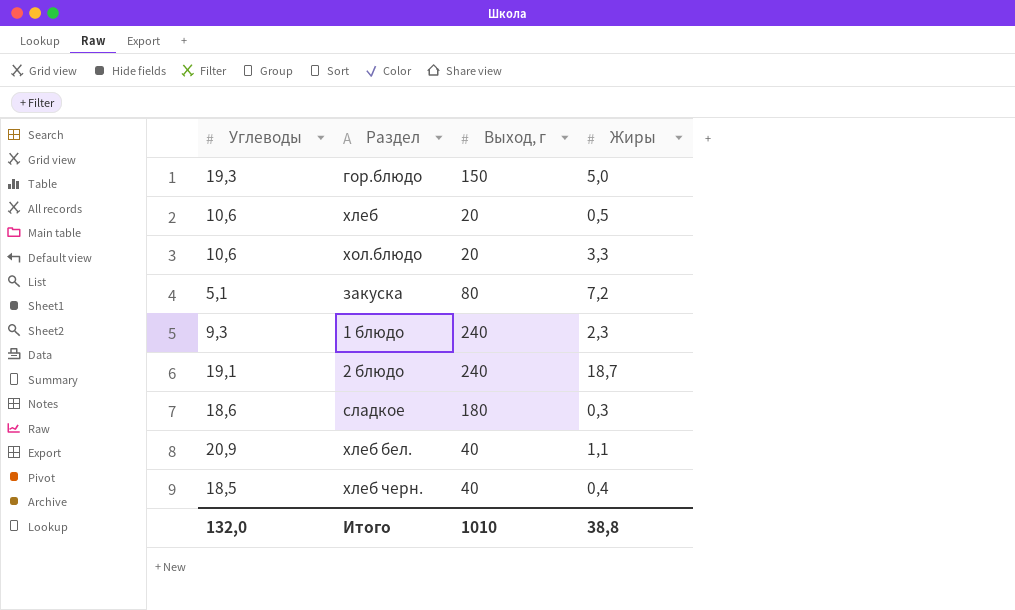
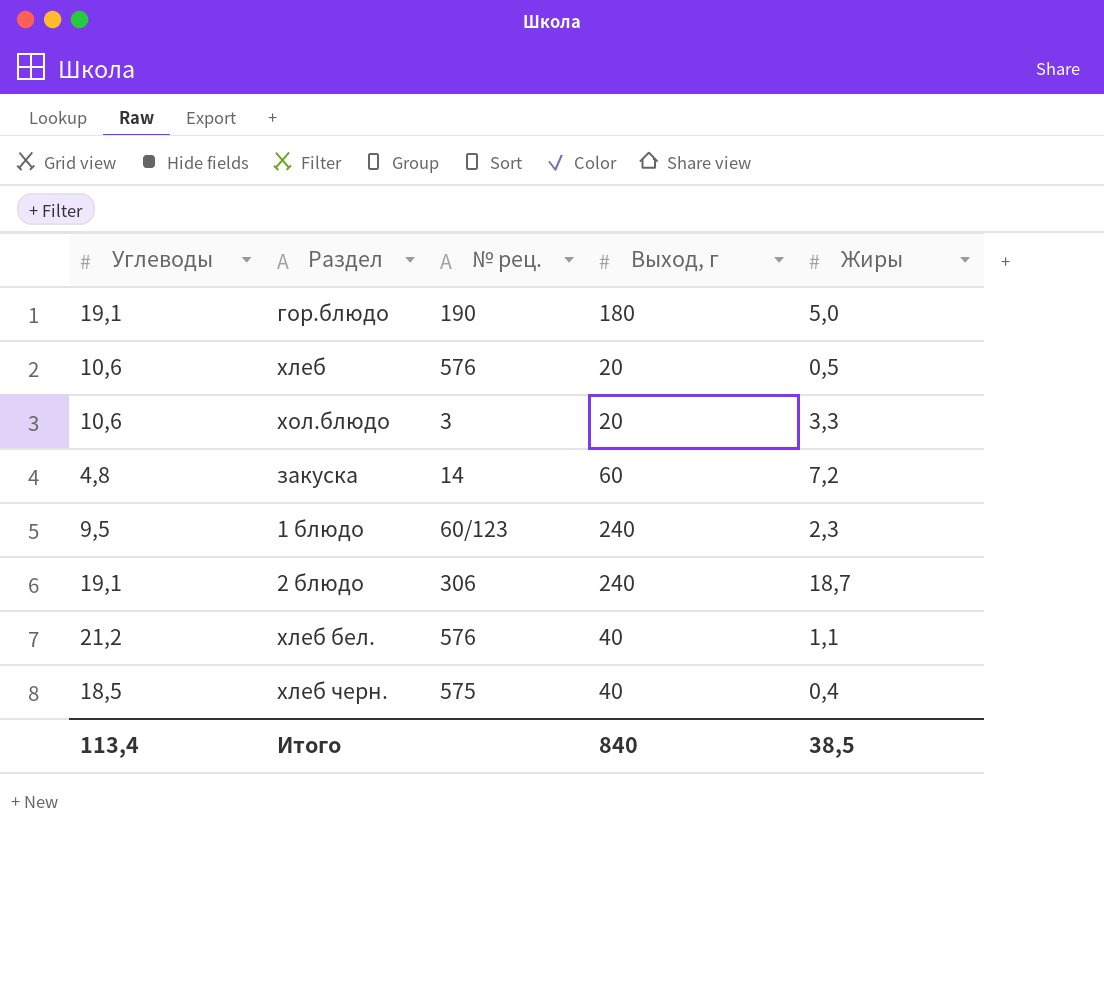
column № рец. | position: none -> 3
row сладкое: 18,6 | 180 | 0,3 -> none
гор.блюдо | Углеводы: 19,3 -> 19,1
гор.блюдо | Выход, г: 150 -> 180
закуска | Углеводы: 5,1 -> 4,8
закуска | Выход, г: 80 -> 60
1 блюдо | Углеводы: 9,3 -> 9,5
хлеб бел. | Углеводы: 20,9 -> 21,2
Итого | Углеводы: 132,0 -> 113,4
Итого | Выход, г: 1010 -> 840
Итого | Жиры: 38,8 -> 38,5

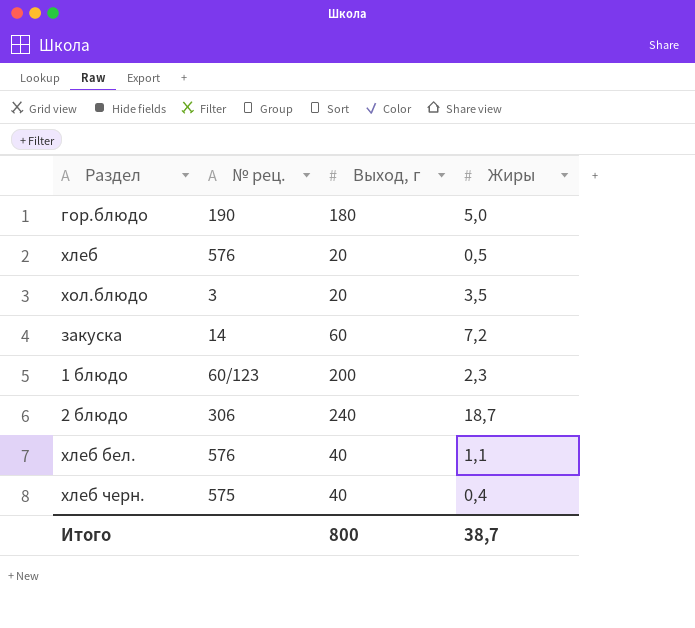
column Углеводы | position: 1 -> none
хол.блюдо | Жиры: 3,3 -> 3,5
1 блюдо | Выход, г: 240 -> 200
Итого | Выход, г: 840 -> 800
Итого | Жиры: 38,5 -> 38,7

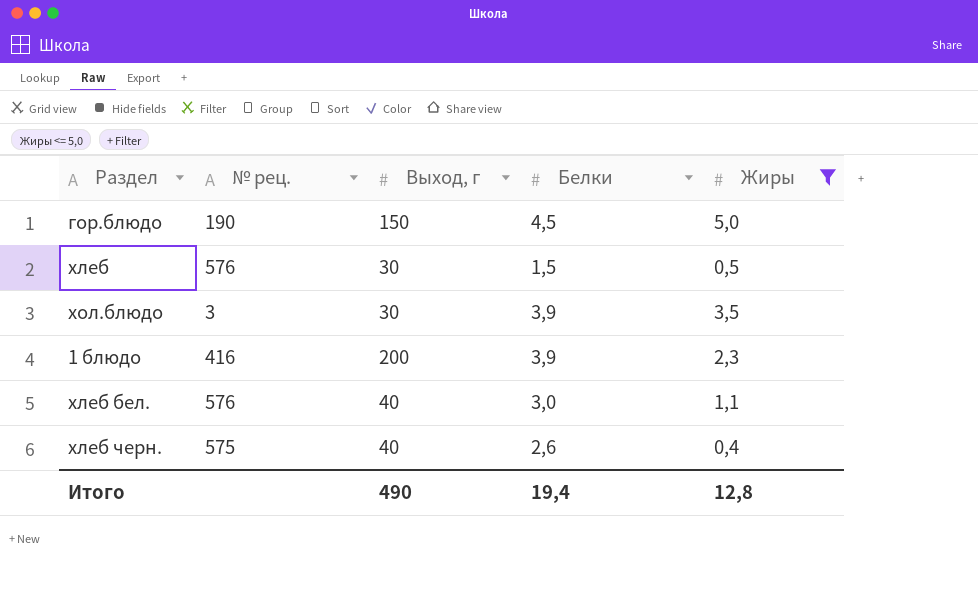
filter: none -> Жиры <= 5,0
column Белки | position: none -> 4
гор.блюдо | Выход, г: 180 -> 150
хлеб | Выход, г: 20 -> 30
хол.блюдо | Выход, г: 20 -> 30
1 блюдо | № рец.: 60/123 -> 416
Итого | Выход, г: 800 -> 490
Итого | Жиры: 38,7 -> 12,8

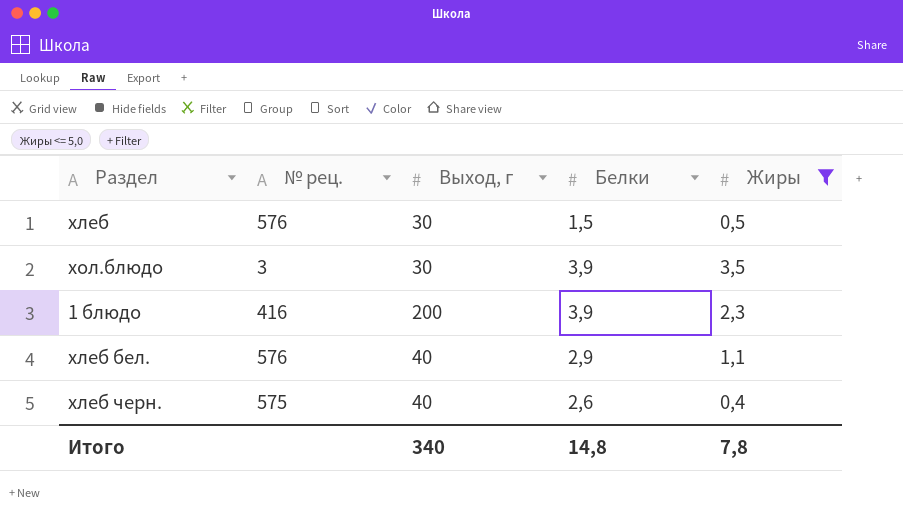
row гор.блюдо: 190 | 150 | 4,5 | 5,0 -> none
хлеб бел. | Белки: 3,0 -> 2,9
Итого | Выход, г: 490 -> 340
Итого | Белки: 19,4 -> 14,8
Итого | Жиры: 12,8 -> 7,8

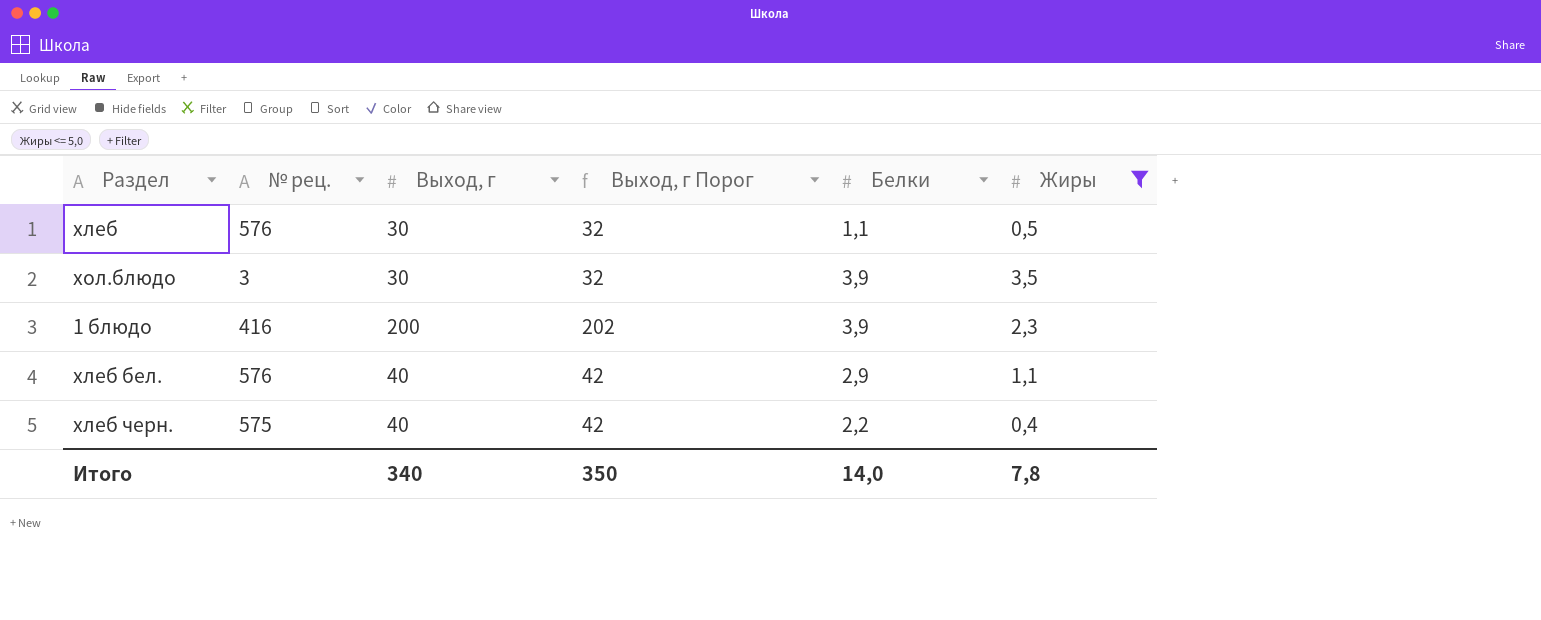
column Выход, г Порог | formula: none -> [Выход, г] + 2
хлеб | Белки: 1,5 -> 1,1
хлеб черн. | Белки: 2,6 -> 2,2
Итого | Белки: 14,8 -> 14,0

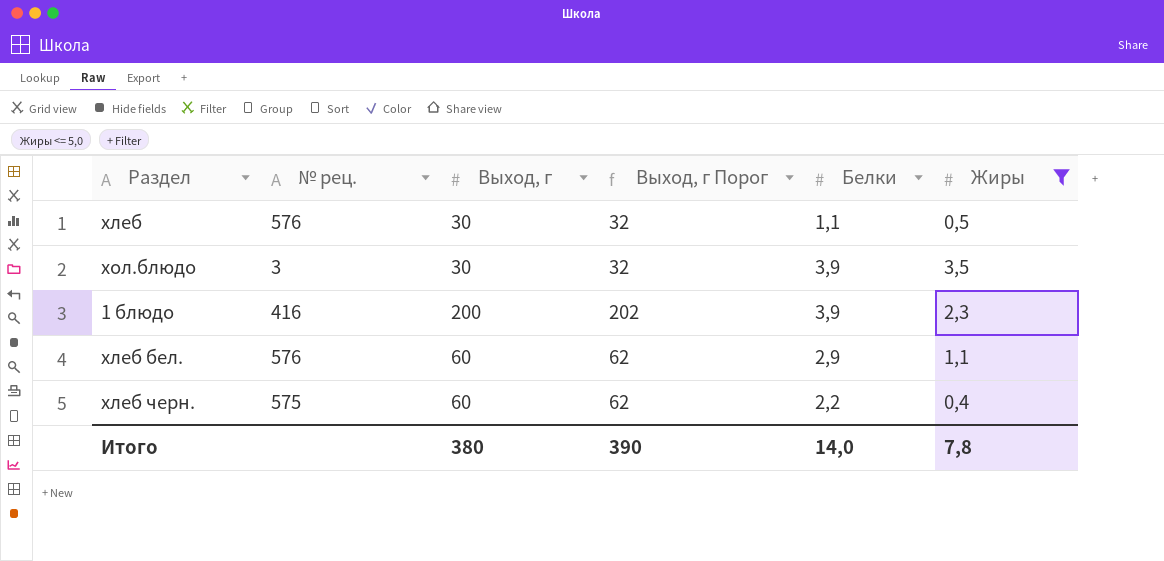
хлеб бел. | Выход, г: 40 -> 60
хлеб бел. | Выход, г Порог: 42 -> 62
хлеб черн. | Выход, г: 40 -> 60
хлеб черн. | Выход, г Порог: 42 -> 62
Итого | Выход, г: 340 -> 380
Итого | Выход, г Порог: 350 -> 390

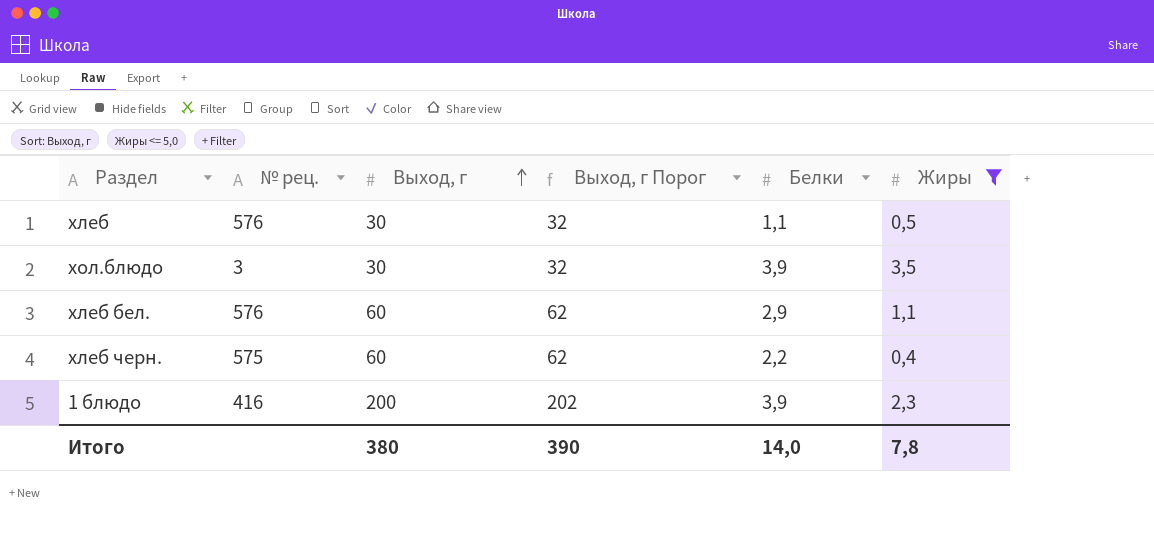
row order: none -> Выход, г ascending

